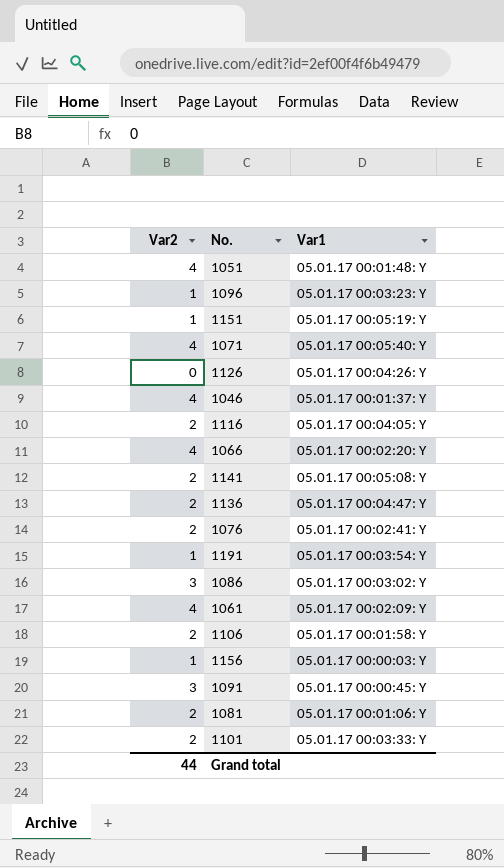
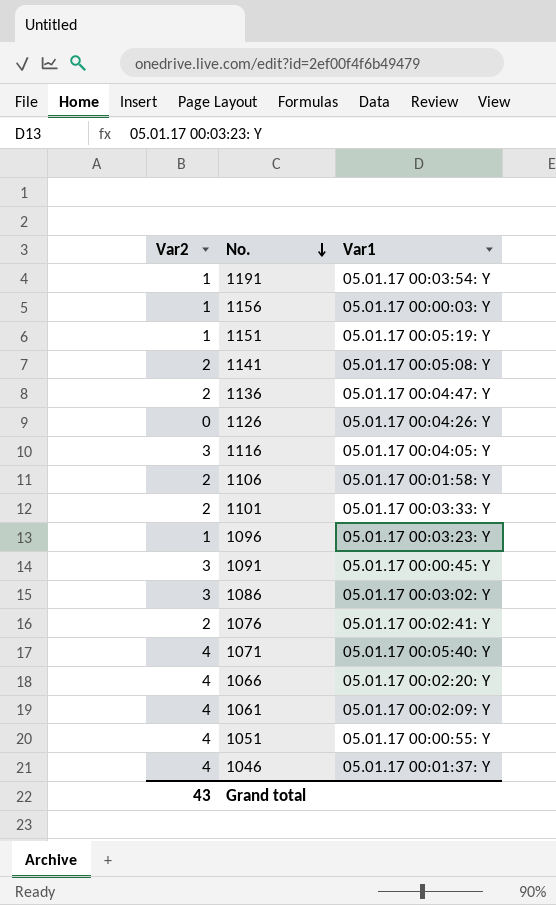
row order: none -> No. descending
row 1081: 2 | 05.01.17 00:01:06: Y -> none
1116 | Var2: 2 -> 3
1051 | Var1: 05.01.17 00:01:48: Y -> 05.01.17 00:00:55: Y
Grand total | Var2: 44 -> 43

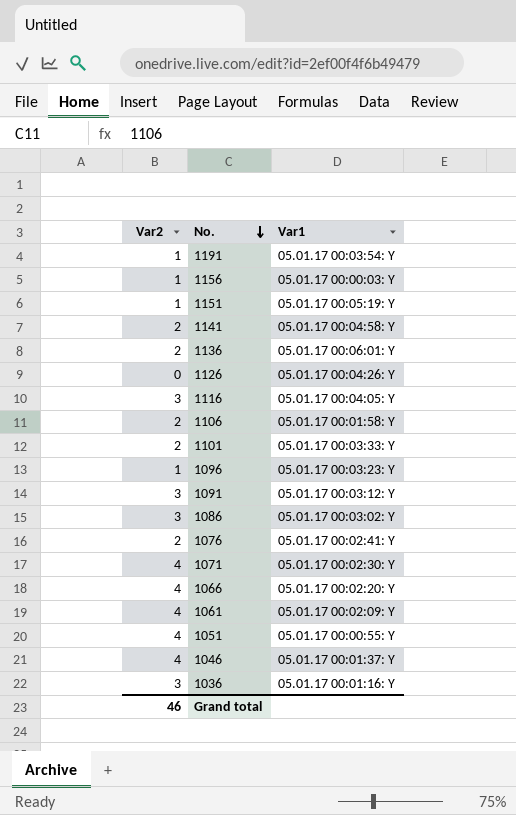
1141 | Var1: 05.01.17 00:05:08: Y -> 05.01.17 00:04:58: Y
1136 | Var1: 05.01.17 00:04:47: Y -> 05.01.17 00:06:01: Y
1091 | Var1: 05.01.17 00:00:45: Y -> 05.01.17 00:03:12: Y
1071 | Var1: 05.01.17 00:05:40: Y -> 05.01.17 00:02:30: Y
row 1036: none -> 3 | 05.01.17 00:01:16: Y
Grand total | Var2: 43 -> 46

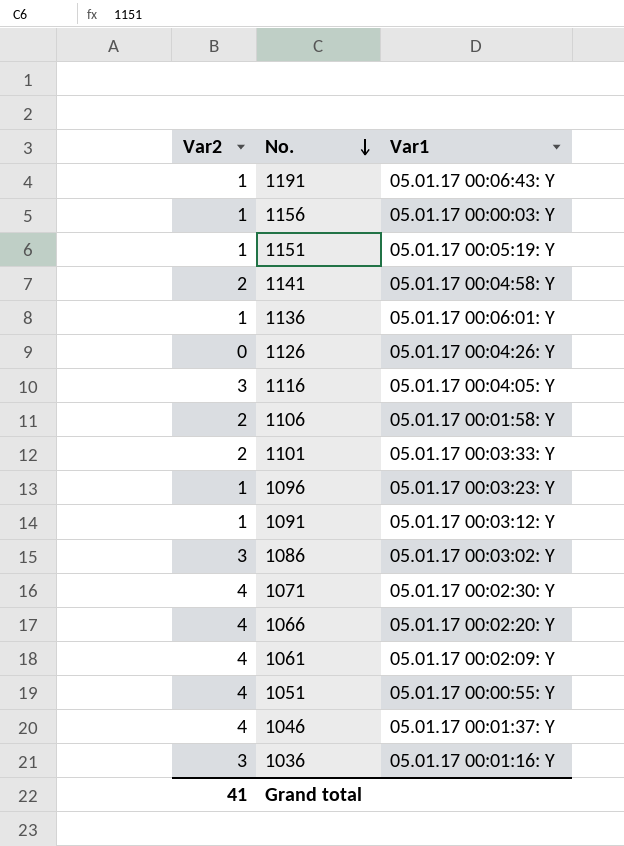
row 1076: 2 | 05.01.17 00:02:41: Y -> none
1191 | Var1: 05.01.17 00:03:54: Y -> 05.01.17 00:06:43: Y
1136 | Var2: 2 -> 1
1091 | Var2: 3 -> 1
Grand total | Var2: 46 -> 41

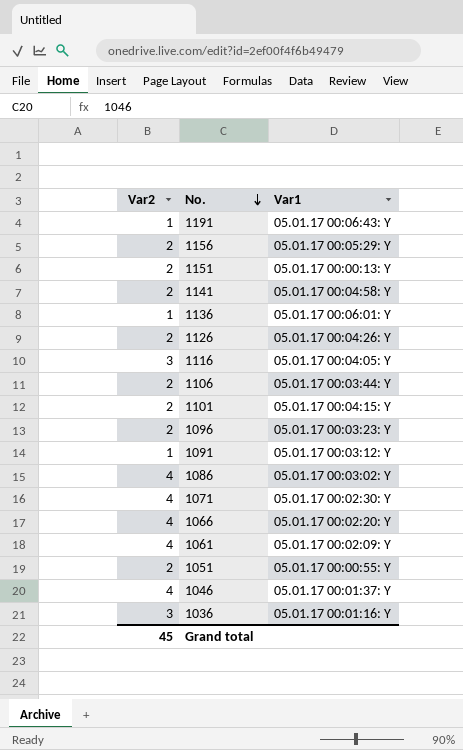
1156 | Var2: 1 -> 2
1156 | Var1: 05.01.17 00:00:03: Y -> 05.01.17 00:05:29: Y
1151 | Var2: 1 -> 2
1151 | Var1: 05.01.17 00:05:19: Y -> 05.01.17 00:00:13: Y
1126 | Var2: 0 -> 2
1106 | Var1: 05.01.17 00:01:58: Y -> 05.01.17 00:03:44: Y
1101 | Var1: 05.01.17 00:03:33: Y -> 05.01.17 00:04:15: Y
1096 | Var2: 1 -> 2
1086 | Var2: 3 -> 4
1051 | Var2: 4 -> 2
Grand total | Var2: 41 -> 45

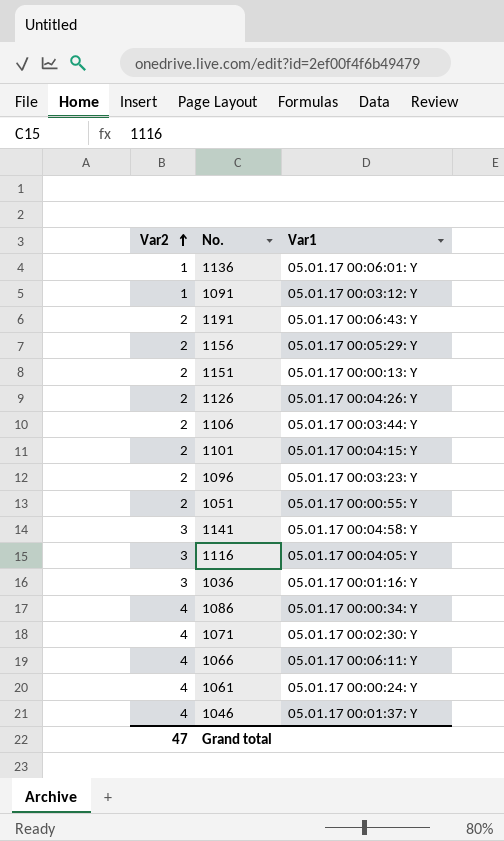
row order: No. descending -> Var2 ascending
1191 | Var2: 1 -> 2
1141 | Var2: 2 -> 3
1086 | Var1: 05.01.17 00:03:02: Y -> 05.01.17 00:00:34: Y
1066 | Var1: 05.01.17 00:02:20: Y -> 05.01.17 00:06:11: Y
1061 | Var1: 05.01.17 00:02:09: Y -> 05.01.17 00:00:24: Y
Grand total | Var2: 45 -> 47

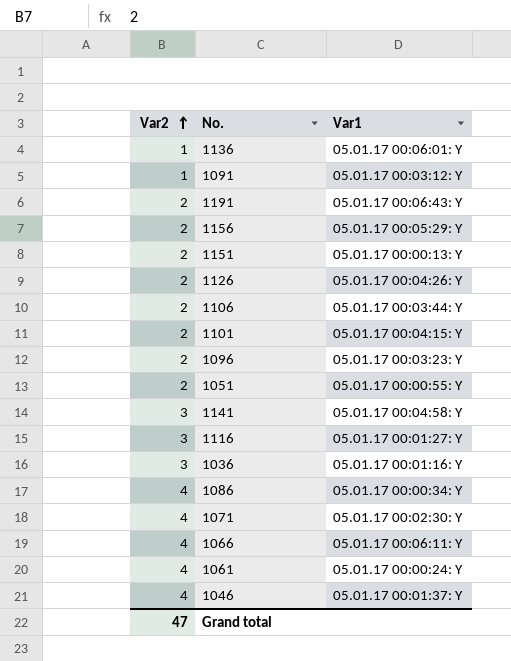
1116 | Var1: 05.01.17 00:04:05: Y -> 05.01.17 00:01:27: Y

